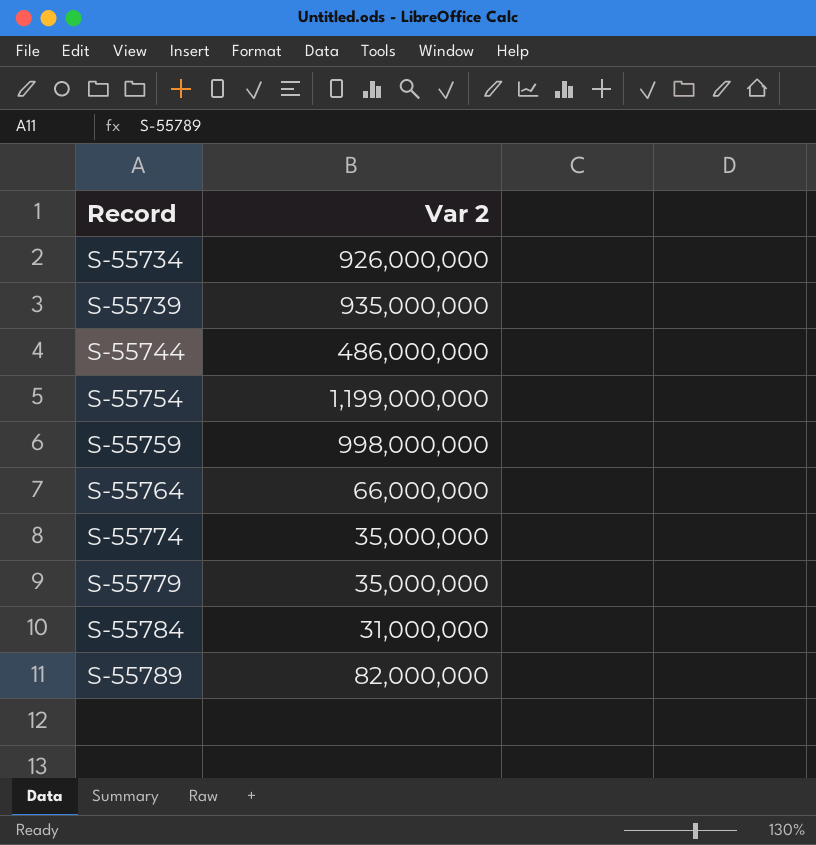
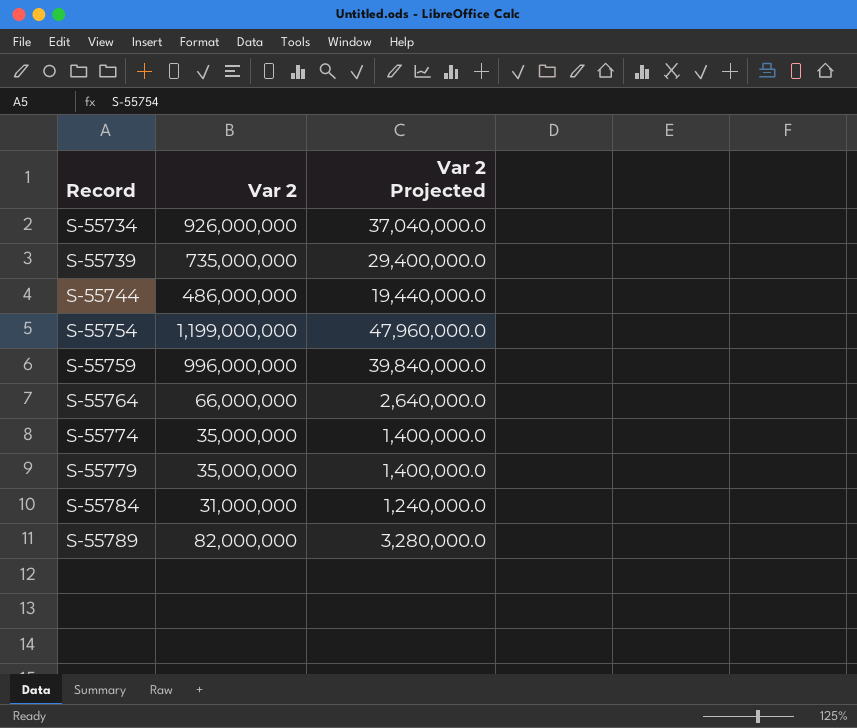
column Var 2 Projected | formula: none -> [Var 2] * 0.04
S-55739 | Var 2: 935,000,000 -> 735,000,000
S-55759 | Var 2: 998,000,000 -> 996,000,000

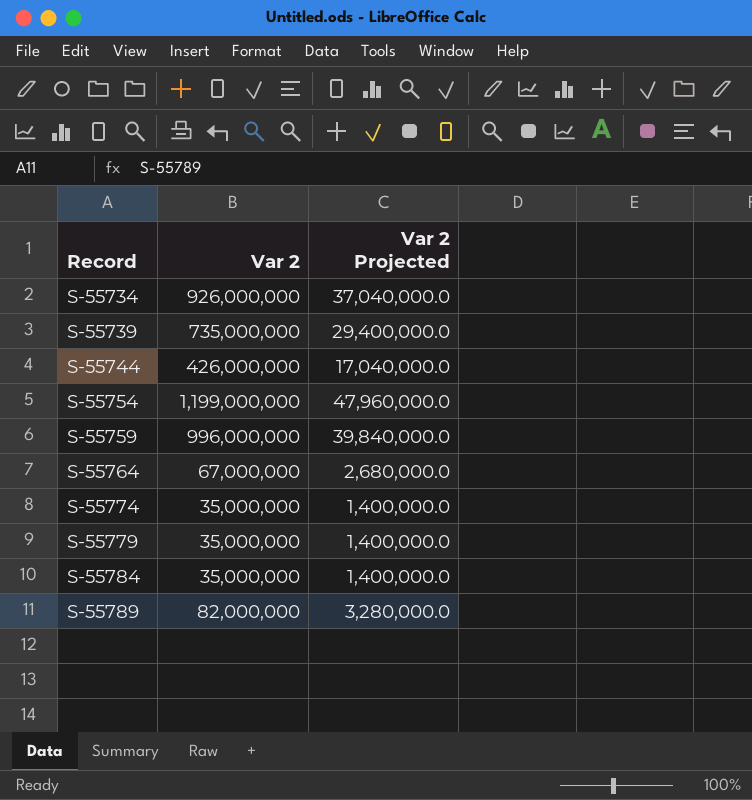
S-55744 | Var 2: 486,000,000 -> 426,000,000
S-55744 | Var 2 Projected: 19,440,000.0 -> 17,040,000.0
S-55764 | Var 2: 66,000,000 -> 67,000,000
S-55764 | Var 2 Projected: 2,640,000.0 -> 2,680,000.0
S-55784 | Var 2: 31,000,000 -> 35,000,000
S-55784 | Var 2 Projected: 1,240,000.0 -> 1,400,000.0

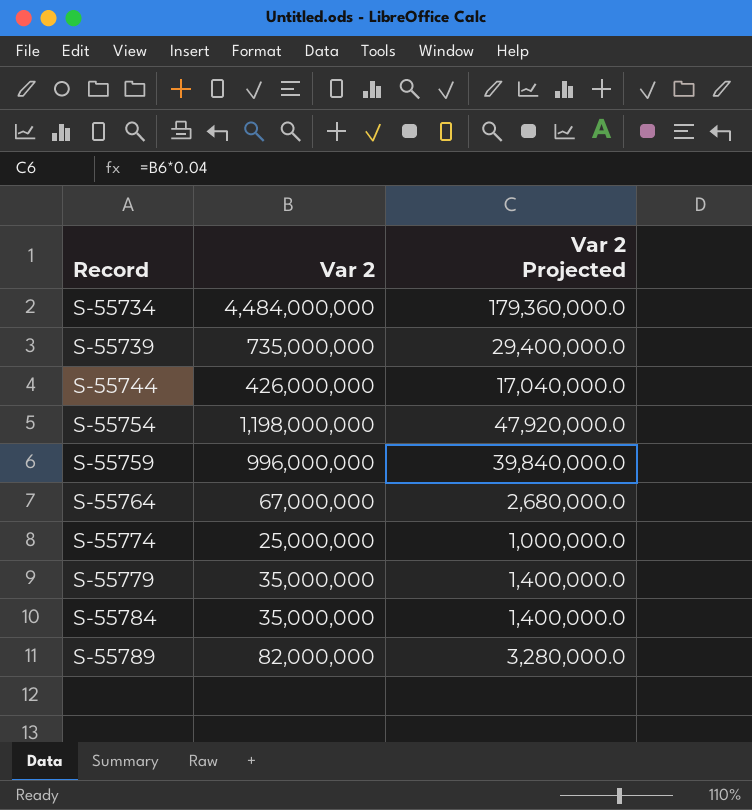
S-55734 | Var 2: 926,000,000 -> 4,484,000,000
S-55734 | Var 2 Projected: 37,040,000.0 -> 179,360,000.0
S-55754 | Var 2: 1,199,000,000 -> 1,198,000,000
S-55754 | Var 2 Projected: 47,960,000.0 -> 47,920,000.0
S-55774 | Var 2: 35,000,000 -> 25,000,000
S-55774 | Var 2 Projected: 1,400,000.0 -> 1,000,000.0

